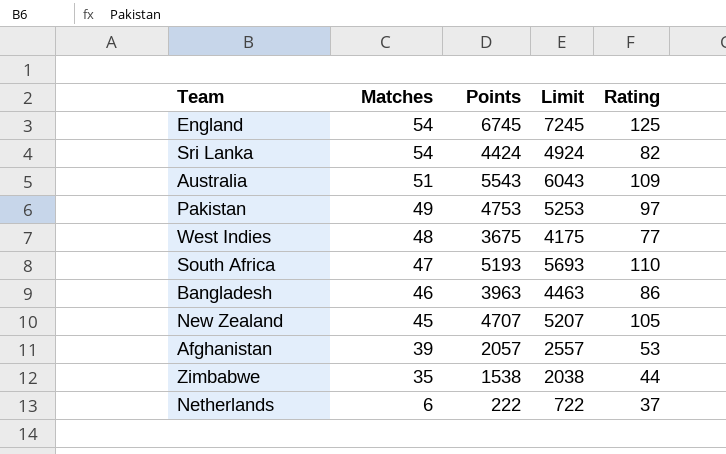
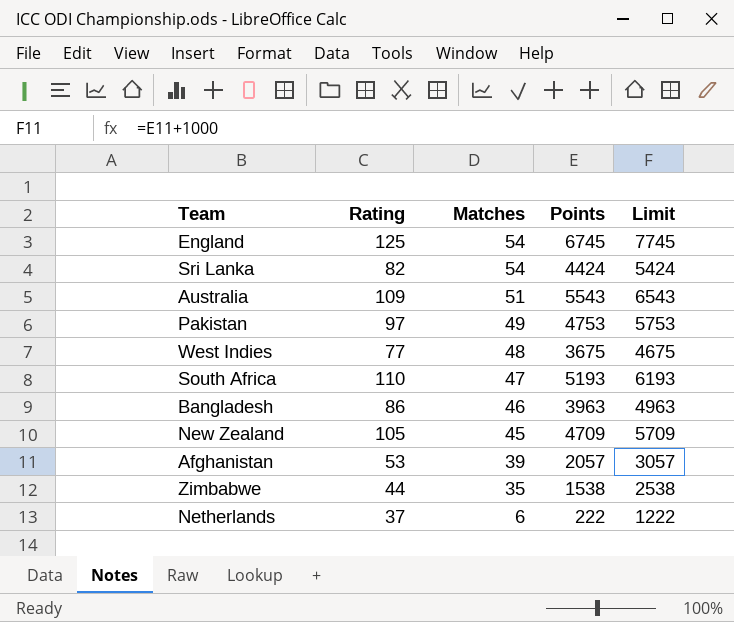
column Rating | position: 5 -> 2
column Limit | formula: [Points] + 500 -> [Points] + 1000
New Zealand | Points: 4707 -> 4709

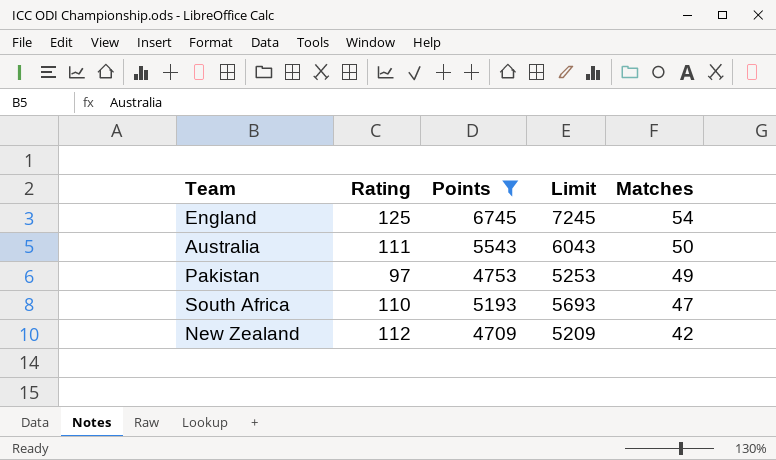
filter: none -> Points >= 4709
column Limit | formula: [Points] + 1000 -> [Points] + 500
column Matches | position: 3 -> 5
Australia | Rating: 109 -> 111
Australia | Matches: 51 -> 50
New Zealand | Rating: 105 -> 112
New Zealand | Matches: 45 -> 42

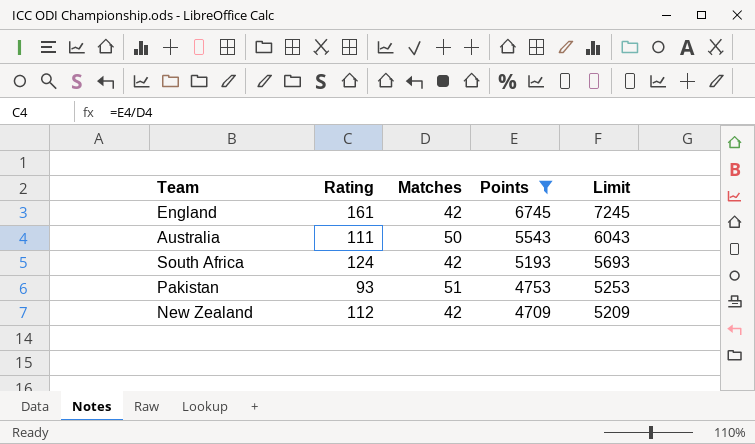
row order: Matches descending -> Points descending
column Matches | position: 5 -> 3
England | Rating: 125 -> 161
England | Matches: 54 -> 42
South Africa | Rating: 110 -> 124
South Africa | Matches: 47 -> 42
Pakistan | Rating: 97 -> 93
Pakistan | Matches: 49 -> 51

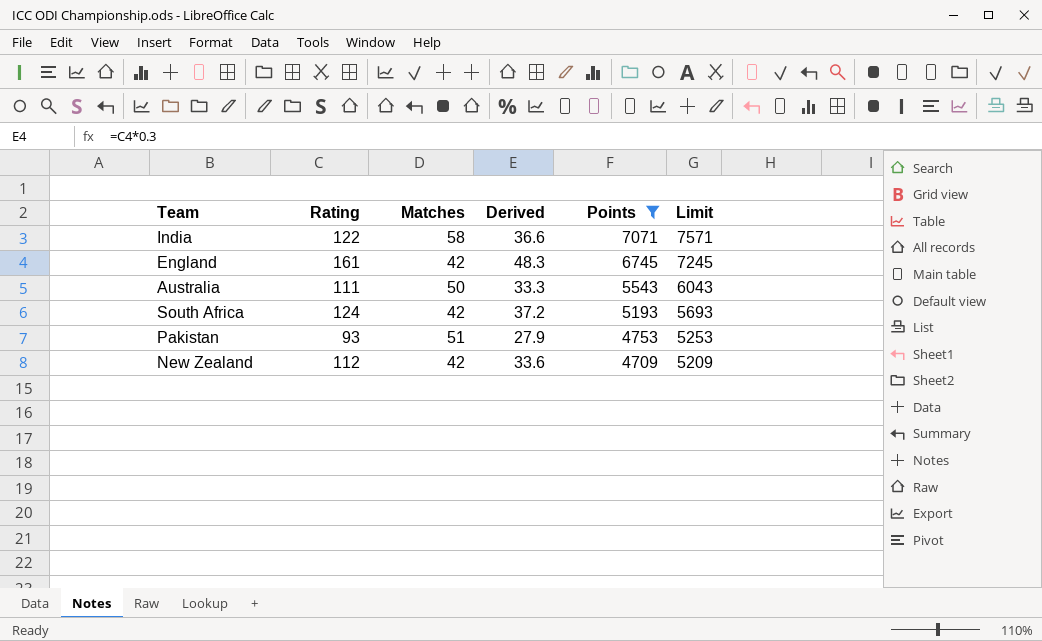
column Derived | formula: none -> [Rating] * 0.3
row India: none -> 122 | 58 | 36.6 | 7071 | 7571

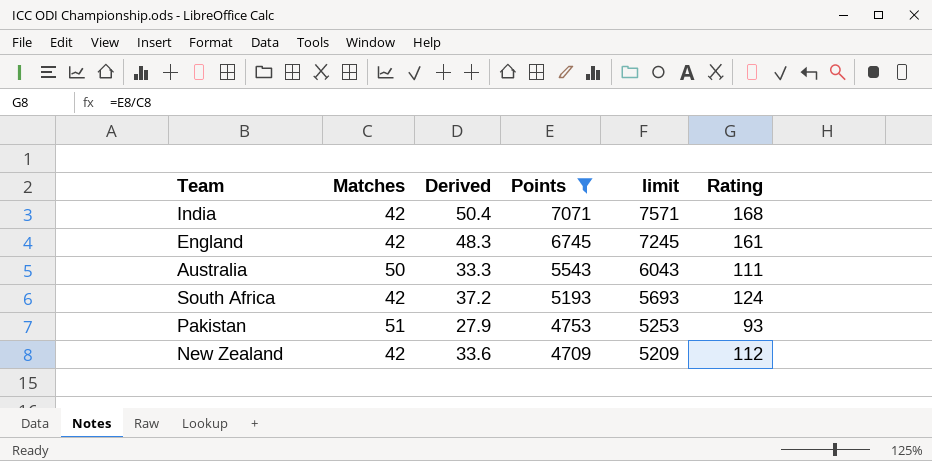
column name: Limit -> limit
column Rating | position: 2 -> 6
India | Matches: 58 -> 42
India | Derived: 36.6 -> 50.4
India | Rating: 122 -> 168

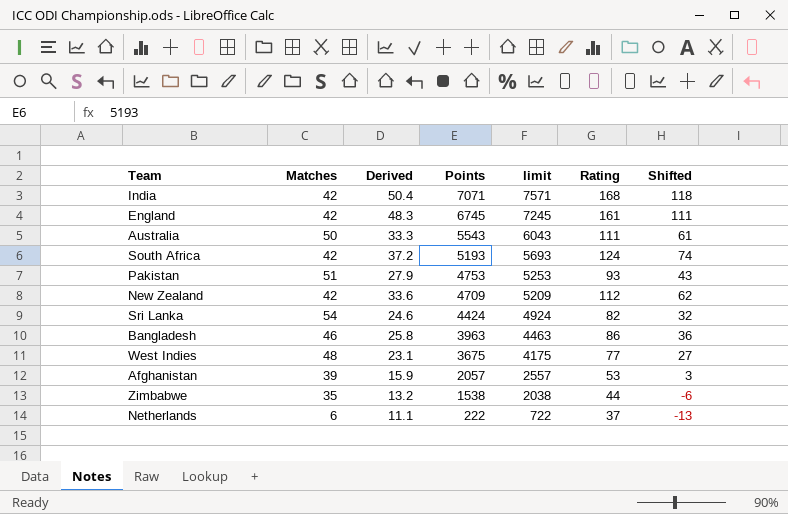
filter: Points >= 4709 -> none
column Shifted | formula: none -> [Rating] - 50

